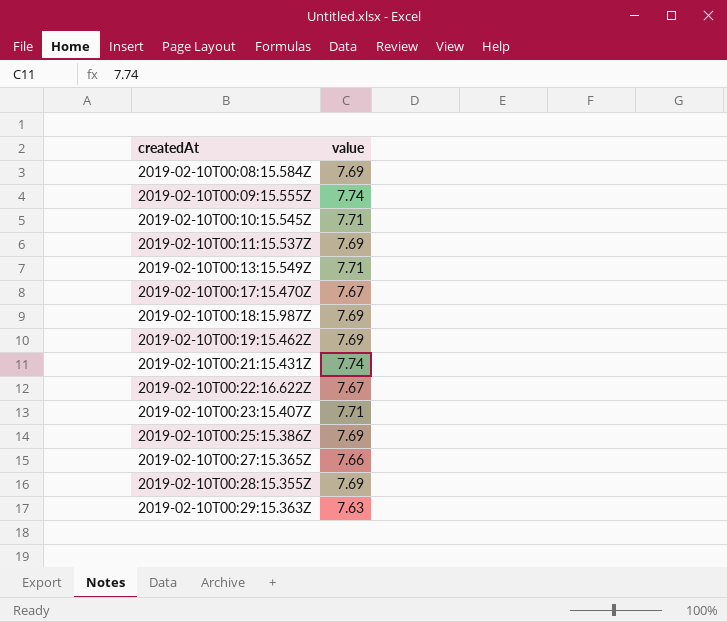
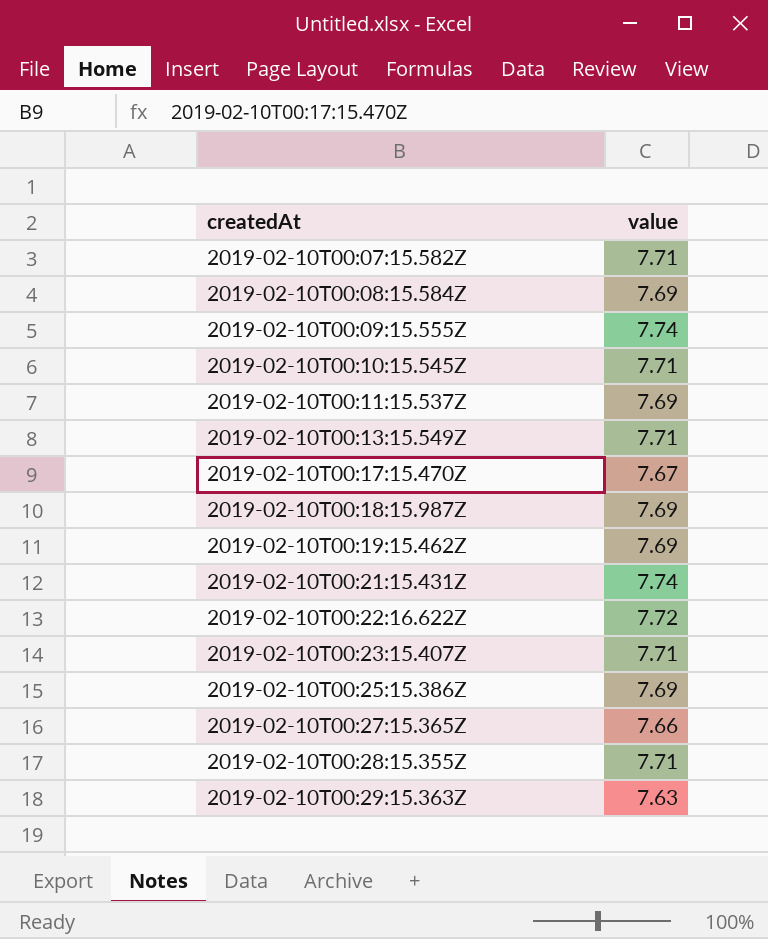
row 2019-02-10T00:07:15.582Z: none -> 7.71
2019-02-10T00:22:16.622Z | value: 7.67 -> 7.72
2019-02-10T00:28:15.355Z | value: 7.69 -> 7.71

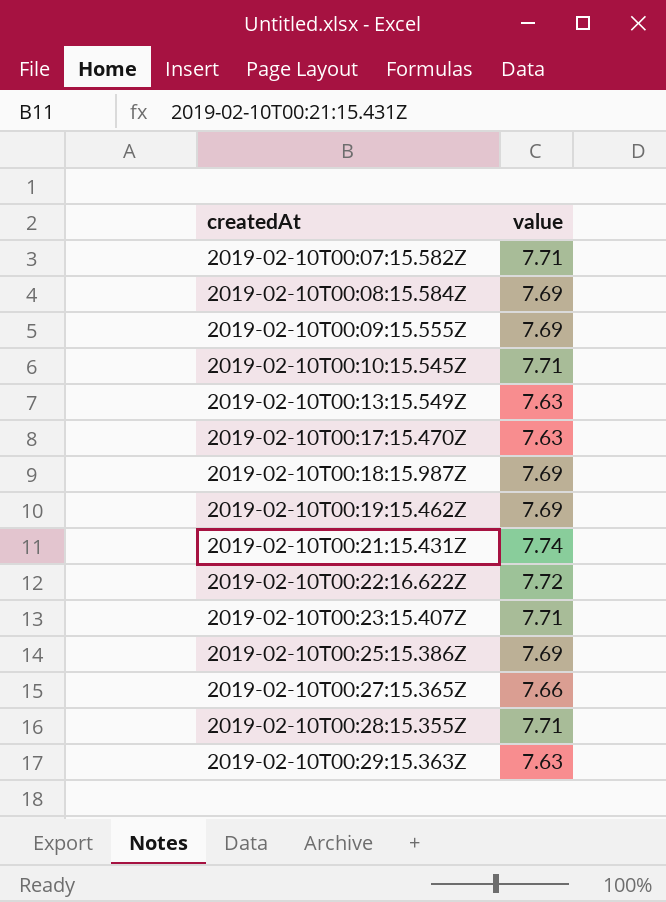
row 2019-02-10T00:11:15.537Z: 7.69 -> none
2019-02-10T00:09:15.555Z | value: 7.74 -> 7.69
2019-02-10T00:13:15.549Z | value: 7.71 -> 7.63
2019-02-10T00:17:15.470Z | value: 7.67 -> 7.63

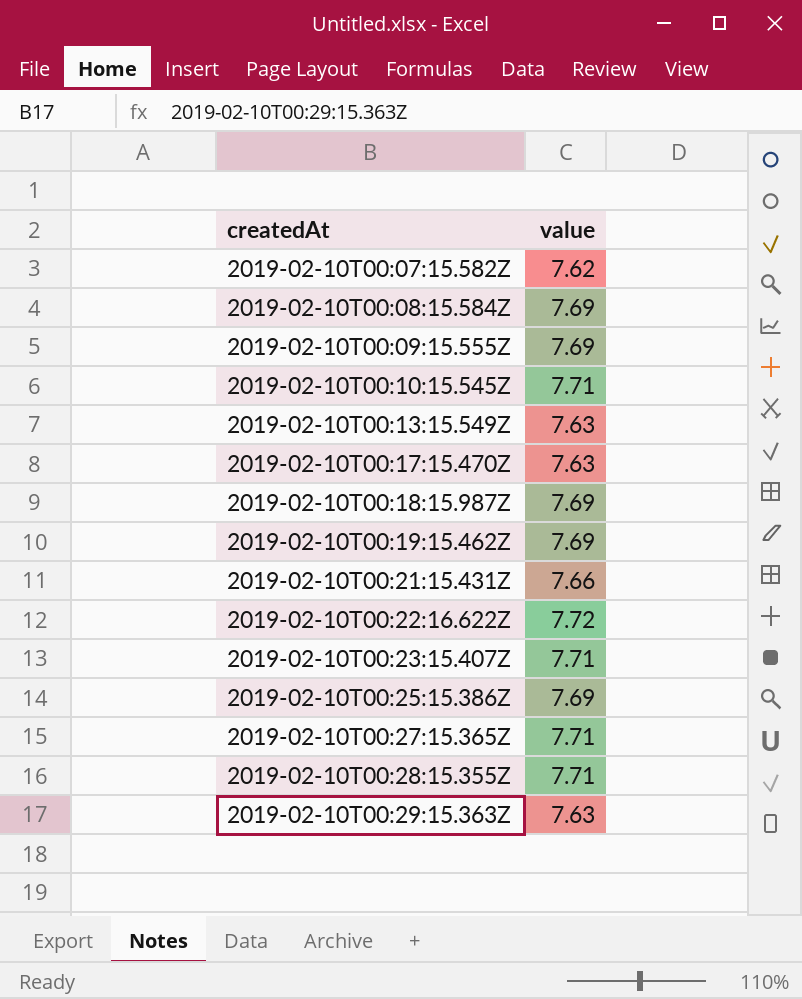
2019-02-10T00:07:15.582Z | value: 7.71 -> 7.62
2019-02-10T00:21:15.431Z | value: 7.74 -> 7.66
2019-02-10T00:27:15.365Z | value: 7.66 -> 7.71

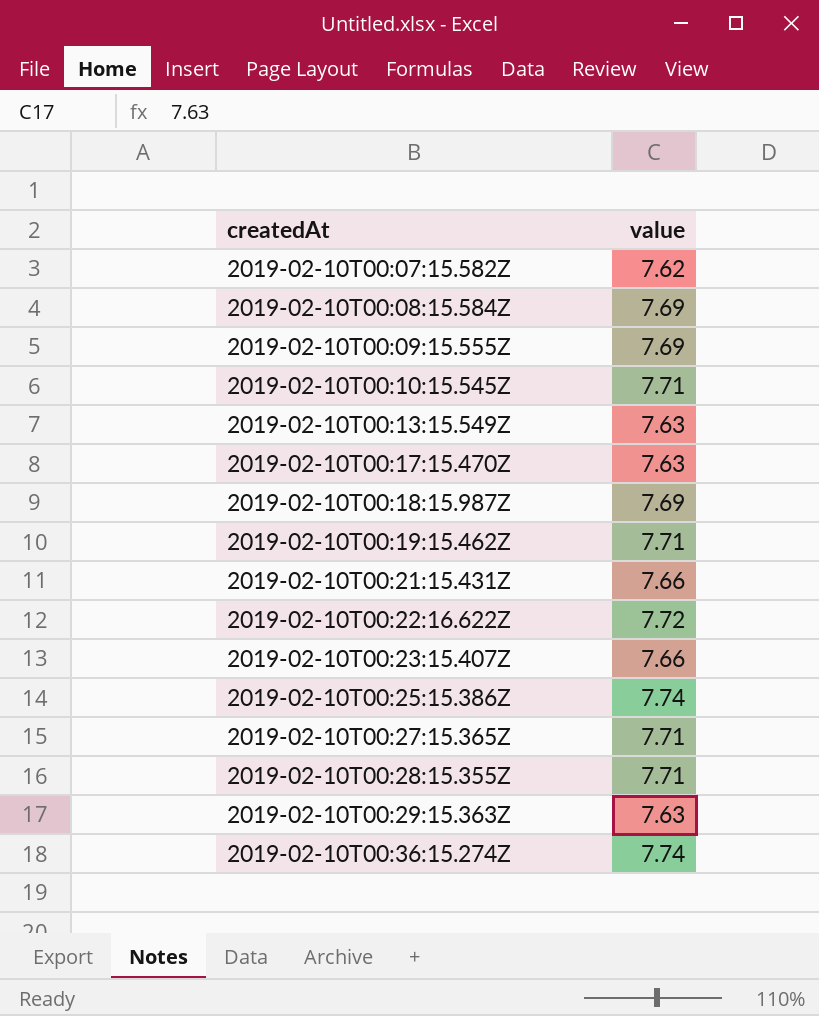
2019-02-10T00:19:15.462Z | value: 7.69 -> 7.71
2019-02-10T00:23:15.407Z | value: 7.71 -> 7.66
2019-02-10T00:25:15.386Z | value: 7.69 -> 7.74
row 2019-02-10T00:36:15.274Z: none -> 7.74

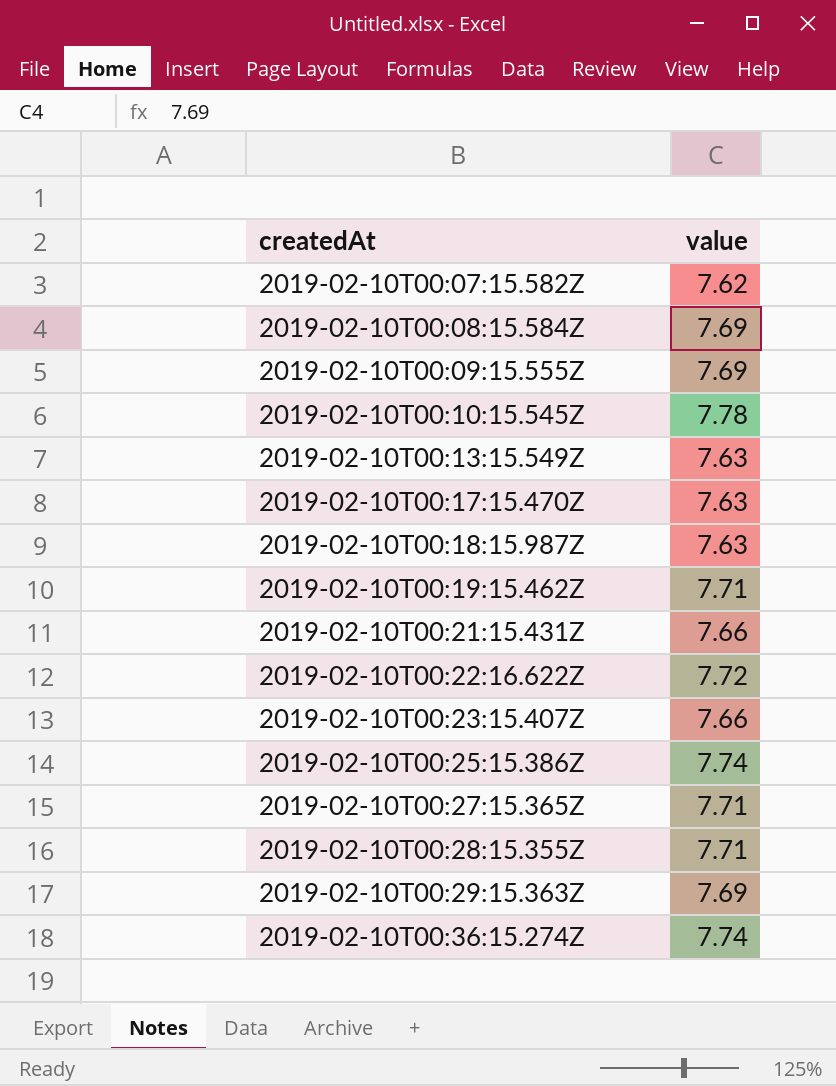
2019-02-10T00:10:15.545Z | value: 7.71 -> 7.78
2019-02-10T00:18:15.987Z | value: 7.69 -> 7.63
2019-02-10T00:29:15.363Z | value: 7.63 -> 7.69

